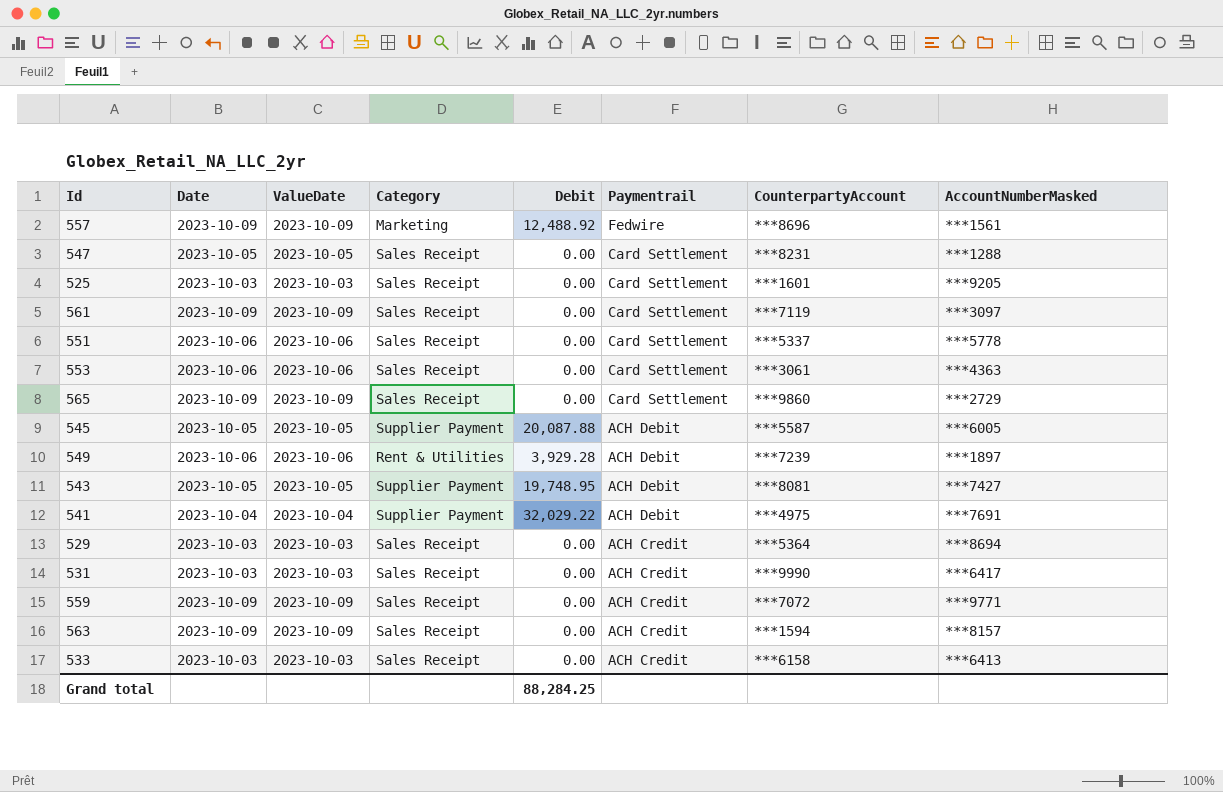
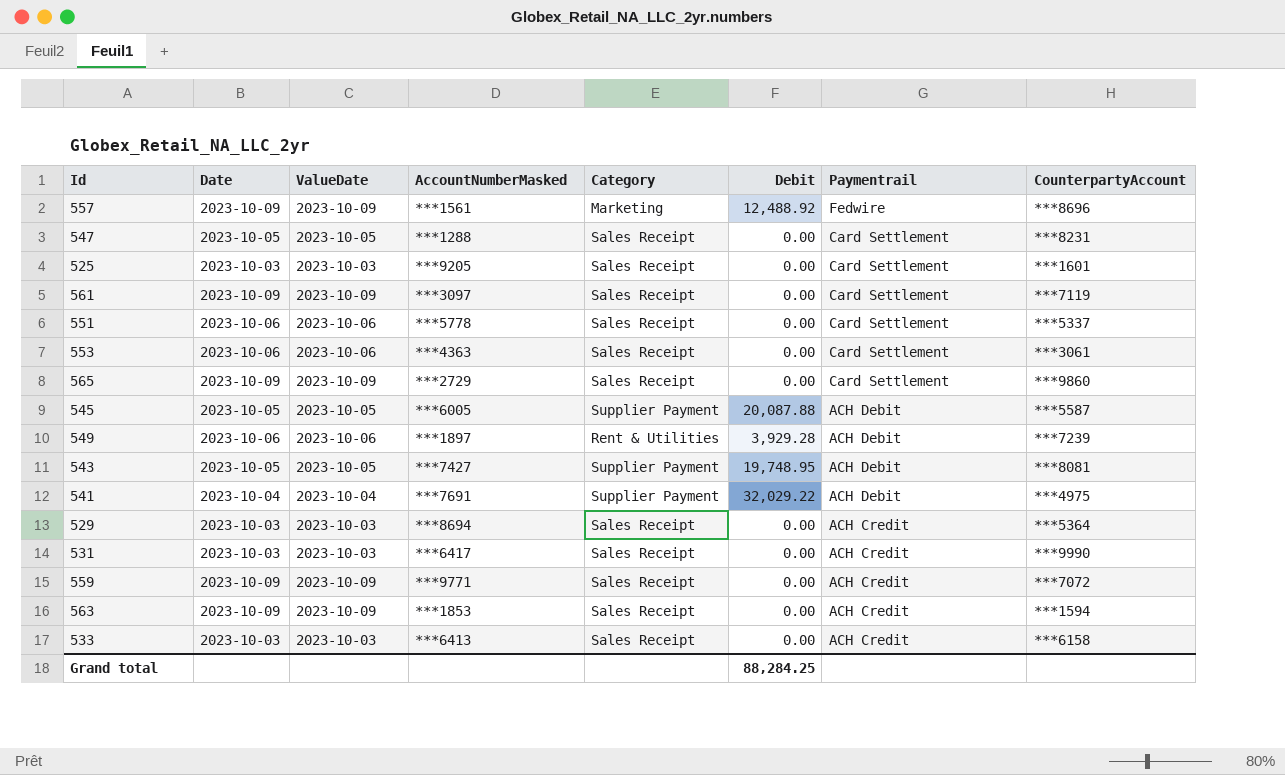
column AccountNumberMasked | position: 8 -> 4
563 | AccountNumberMasked: ***8157 -> ***1853

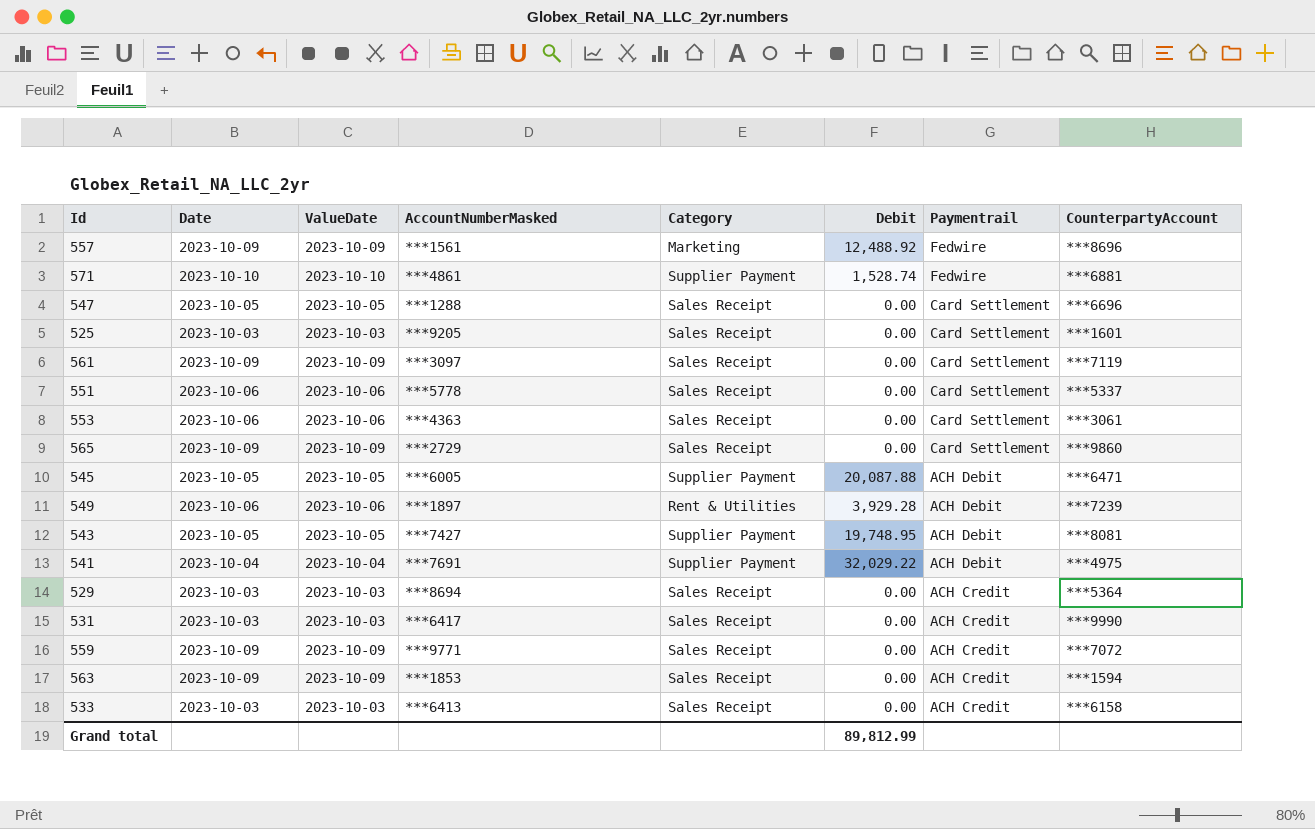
row 571: none -> 2023-10-10 | 2023-10-10 | ***4861 | Supplier Payment | 1,528.74 | Fedwire | ***6881
547 | CounterpartyAccount: ***8231 -> ***6696
545 | CounterpartyAccount: ***5587 -> ***6471
Grand total | Debit: 88,284.25 -> 89,812.99

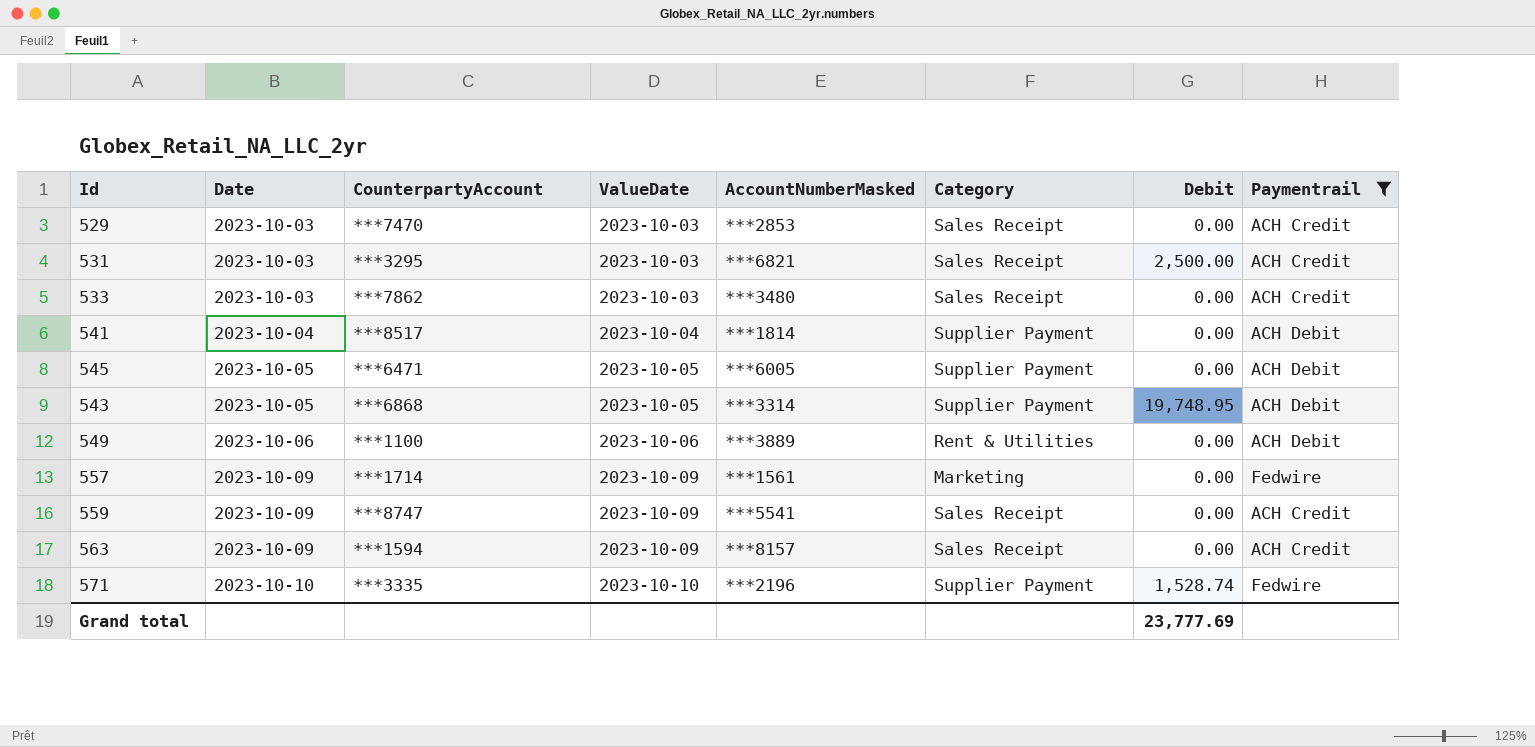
filter: none -> Paymentrail != Card Settlement
row order: Paymentrail descending -> Date ascending
column CounterpartyAccount | position: 8 -> 3
529 | CounterpartyAccount: ***5364 -> ***7470
529 | AccountNumberMasked: ***8694 -> ***2853
531 | CounterpartyAccount: ***9990 -> ***3295
531 | AccountNumberMasked: ***6417 -> ***6821
531 | Debit: 0.00 -> 2,500.00
533 | CounterpartyAccount: ***6158 -> ***7862
533 | AccountNumberMasked: ***6413 -> ***3480
541 | CounterpartyAccount: ***4975 -> ***8517
541 | AccountNumberMasked: ***7691 -> ***1814
541 | Debit: 32,029.22 -> 0.00
545 | Debit: 20,087.88 -> 0.00
543 | CounterpartyAccount: ***8081 -> ***6868
543 | AccountNumberMasked: ***7427 -> ***3314
549 | CounterpartyAccount: ***7239 -> ***1100
549 | AccountNumberMasked: ***1897 -> ***3889
549 | Debit: 3,929.28 -> 0.00
557 | CounterpartyAccount: ***8696 -> ***1714
557 | Debit: 12,488.92 -> 0.00
559 | CounterpartyAccount: ***7072 -> ***8747
559 | AccountNumberMasked: ***9771 -> ***5541
563 | AccountNumberMasked: ***1853 -> ***8157
571 | CounterpartyAccount: ***6881 -> ***3335
571 | AccountNumberMasked: ***4861 -> ***2196
Grand total | Debit: 89,812.99 -> 23,777.69

